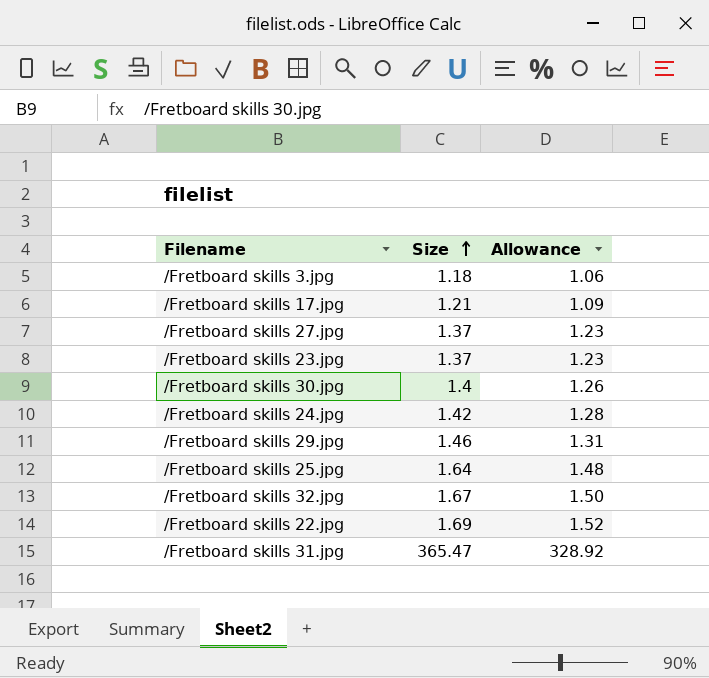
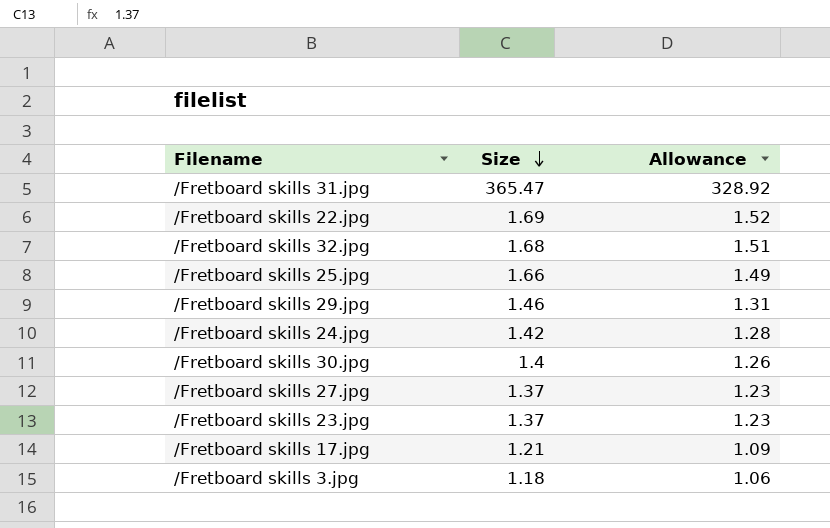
row order: Size ascending -> Size descending
/Fretboard skills 32.jpg | Size: 1.67 -> 1.68
/Fretboard skills 32.jpg | Allowance: 1.50 -> 1.51
/Fretboard skills 25.jpg | Size: 1.64 -> 1.66
/Fretboard skills 25.jpg | Allowance: 1.48 -> 1.49

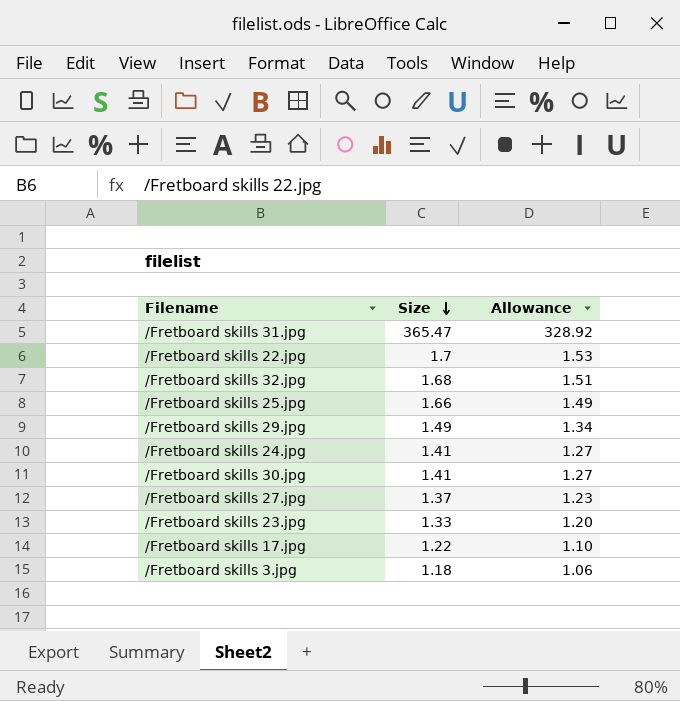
/Fretboard skills 22.jpg | Size: 1.69 -> 1.7
/Fretboard skills 22.jpg | Allowance: 1.52 -> 1.53
/Fretboard skills 29.jpg | Size: 1.46 -> 1.49
/Fretboard skills 29.jpg | Allowance: 1.31 -> 1.34
/Fretboard skills 24.jpg | Size: 1.42 -> 1.41
/Fretboard skills 24.jpg | Allowance: 1.28 -> 1.27
/Fretboard skills 30.jpg | Size: 1.4 -> 1.41
/Fretboard skills 30.jpg | Allowance: 1.26 -> 1.27
/Fretboard skills 23.jpg | Size: 1.37 -> 1.33
/Fretboard skills 23.jpg | Allowance: 1.23 -> 1.20
/Fretboard skills 17.jpg | Size: 1.21 -> 1.22
/Fretboard skills 17.jpg | Allowance: 1.09 -> 1.10

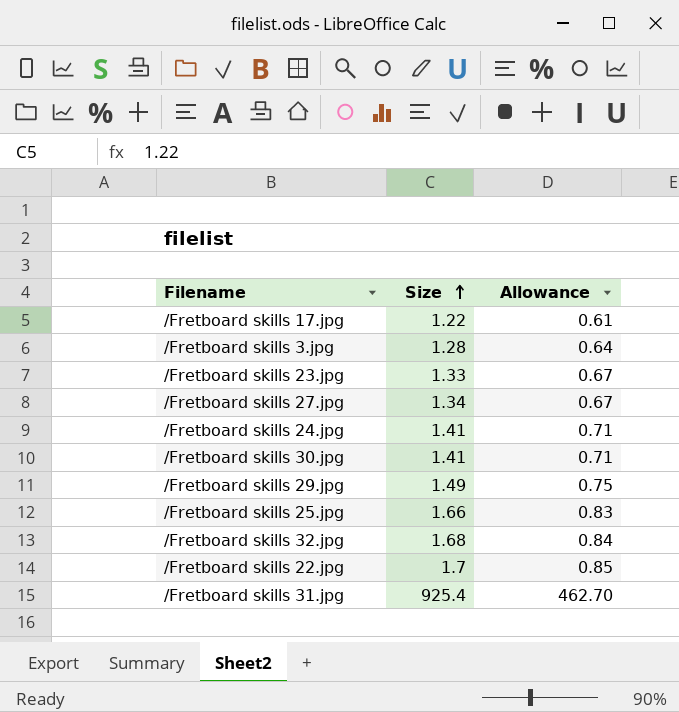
row order: Size descending -> Size ascending
column Allowance | formula: [Size] * 0.9 -> [Size] * 0.5
/Fretboard skills 3.jpg | Size: 1.18 -> 1.28
/Fretboard skills 27.jpg | Size: 1.37 -> 1.34
/Fretboard skills 31.jpg | Size: 365.47 -> 925.4

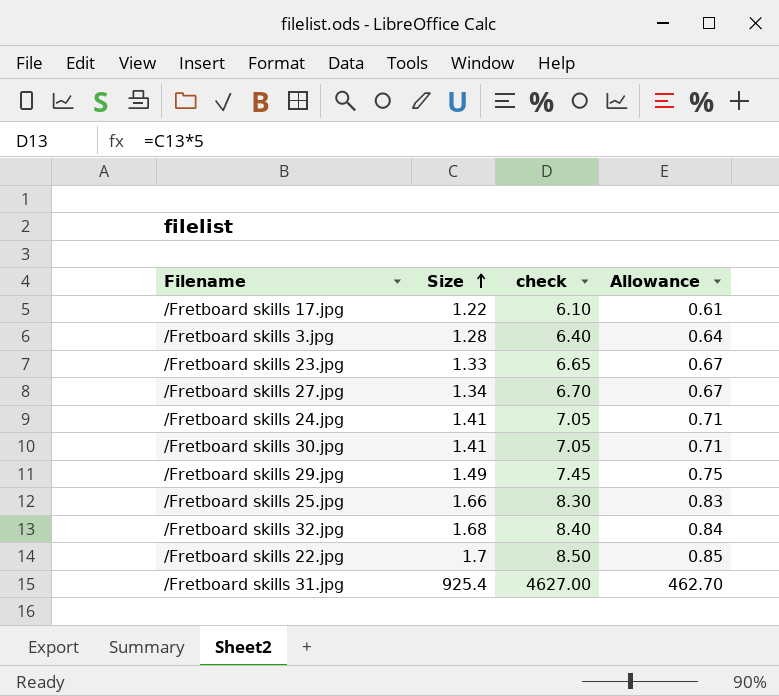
column check | formula: none -> [Size] * 5

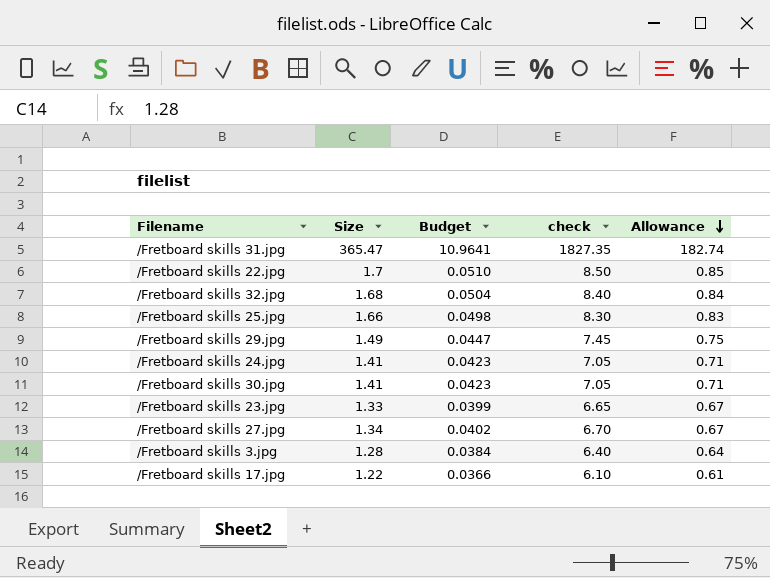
row order: Size ascending -> Allowance descending
column Budget | formula: none -> [Size] * 0.03
/Fretboard skills 31.jpg | Size: 925.4 -> 365.47
/Fretboard skills 31.jpg | check: 4627.00 -> 1827.35
/Fretboard skills 31.jpg | Allowance: 462.70 -> 182.74

